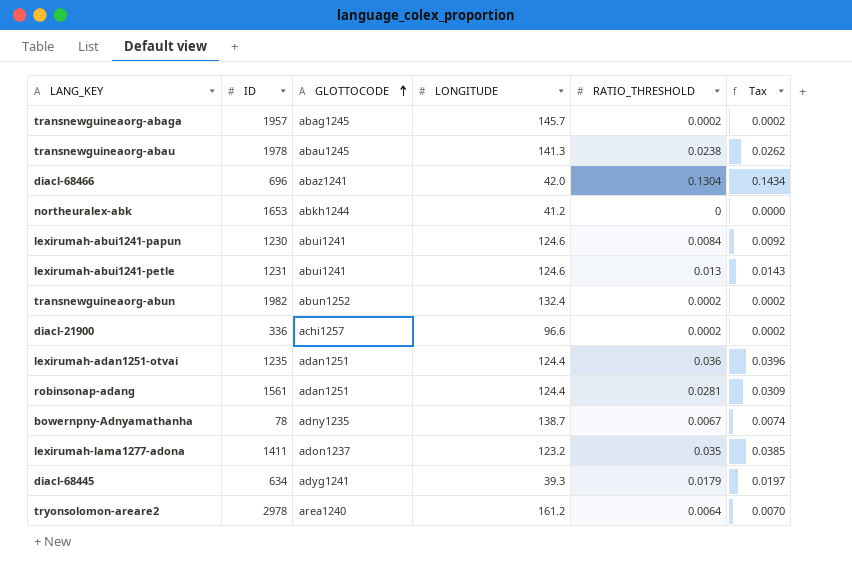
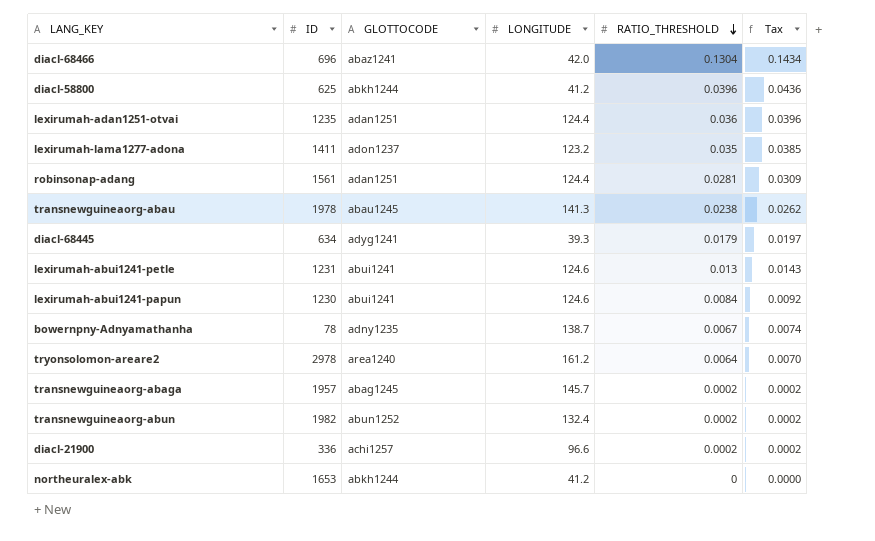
row order: GLOTTOCODE ascending -> RATIO_THRESHOLD descending
row diacl-58800: none -> 625 | abkh1244 | 41.2 | 0.0396 | 0.0436

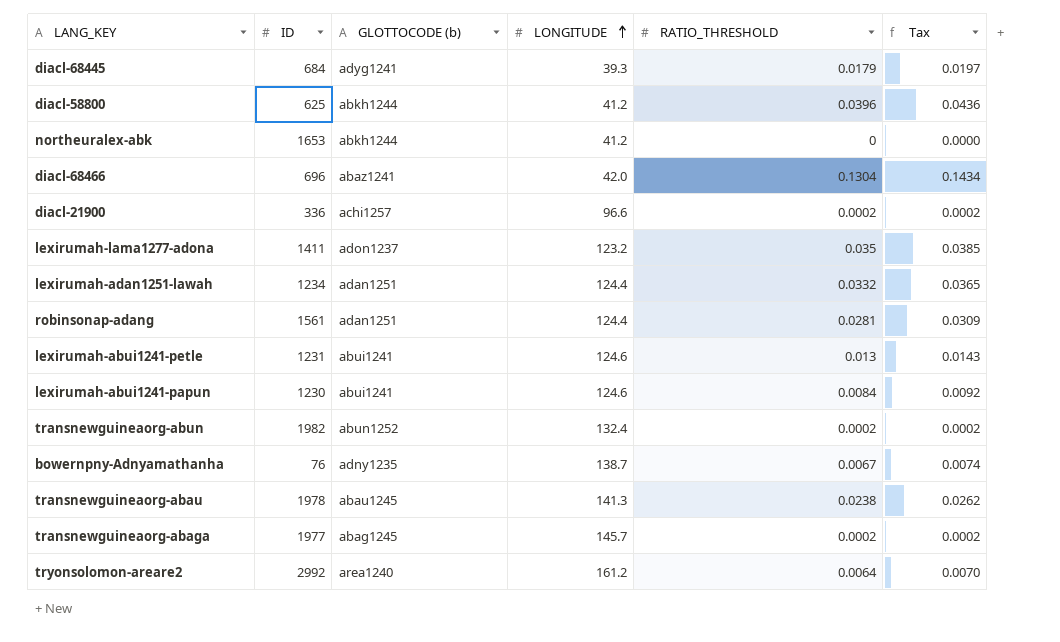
row order: RATIO_THRESHOLD descending -> LONGITUDE ascending
column name: GLOTTOCODE -> GLOTTOCODE (b)
row lexirumah-adan1251-otvai: 1235 | adan1251 | 124.4 | 0.036 | 0.0396 -> none
diacl-68445 | ID: 634 -> 684
row lexirumah-adan1251-lawah: none -> 1234 | adan1251 | 124.4 | 0.0332 | 0.0365
bowernpny-Adnyamathanha | ID: 78 -> 76
transnewguineaorg-abaga | ID: 1957 -> 1977
tryonsolomon-areare2 | ID: 2978 -> 2992

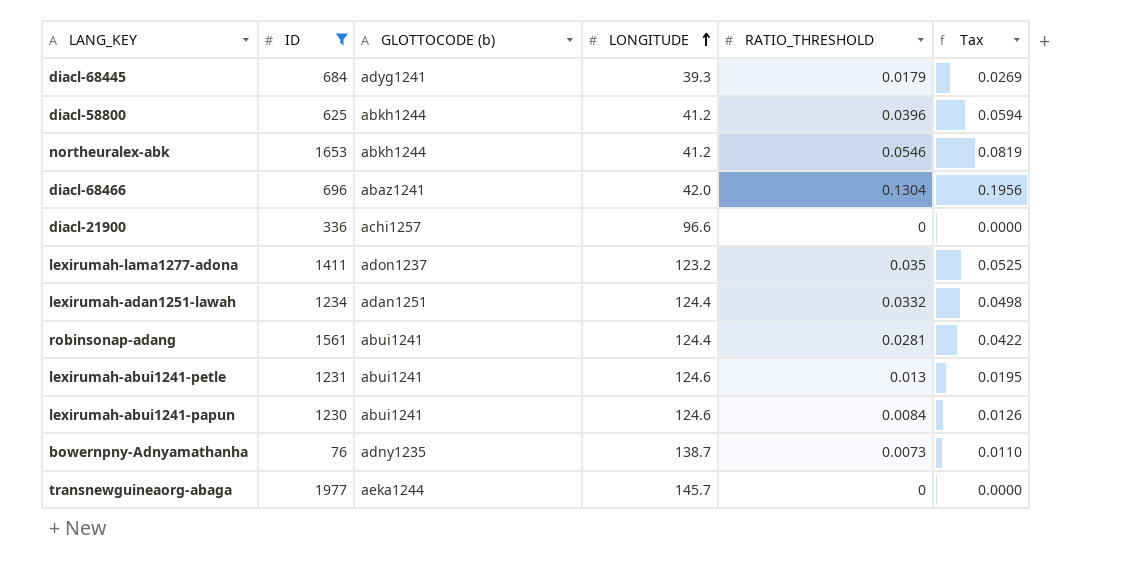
filter: none -> ID <= 1977
column Tax | formula: [RATIO_THRESHOLD] * 1.1 -> [RATIO_THRESHOLD] * 1.5
northeuralex-abk | RATIO_THRESHOLD: 0 -> 0.0546
diacl-21900 | RATIO_THRESHOLD: 0.0002 -> 0
robinsonap-adang | GLOTTOCODE (b): adan1251 -> abui1241
bowernpny-Adnyamathanha | RATIO_THRESHOLD: 0.0067 -> 0.0073
transnewguineaorg-abaga | GLOTTOCODE (b): abag1245 -> aeka1244
transnewguineaorg-abaga | RATIO_THRESHOLD: 0.0002 -> 0

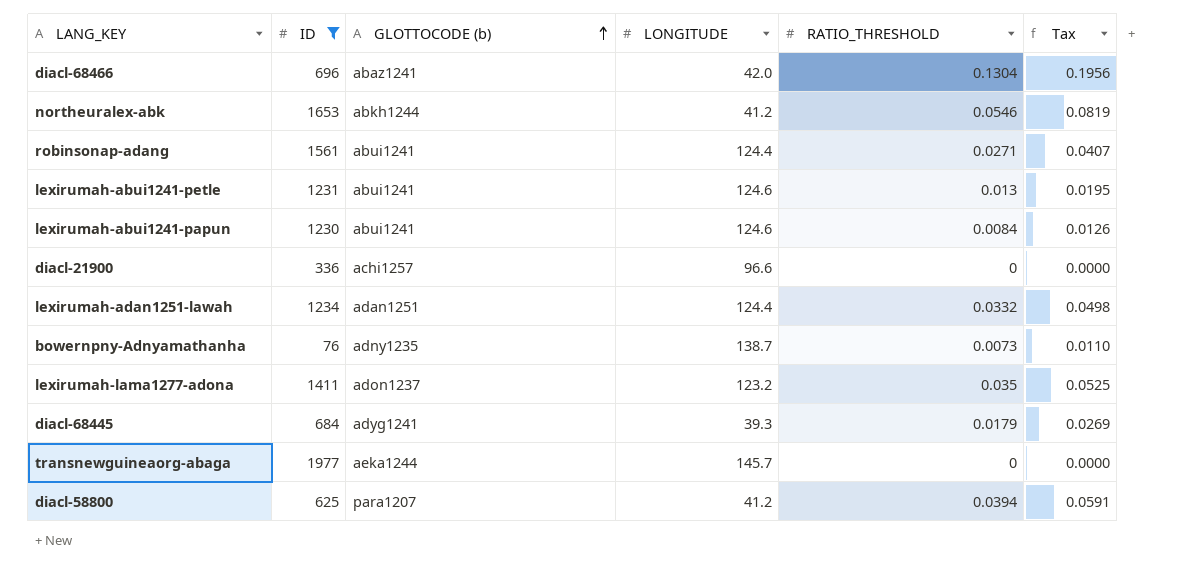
row order: LONGITUDE ascending -> GLOTTOCODE (b) ascending
robinsonap-adang | RATIO_THRESHOLD: 0.0281 -> 0.0271
robinsonap-adang | Tax: 0.0422 -> 0.0407
diacl-58800 | GLOTTOCODE (b): abkh1244 -> para1207
diacl-58800 | RATIO_THRESHOLD: 0.0396 -> 0.0394
diacl-58800 | Tax: 0.0594 -> 0.0591

